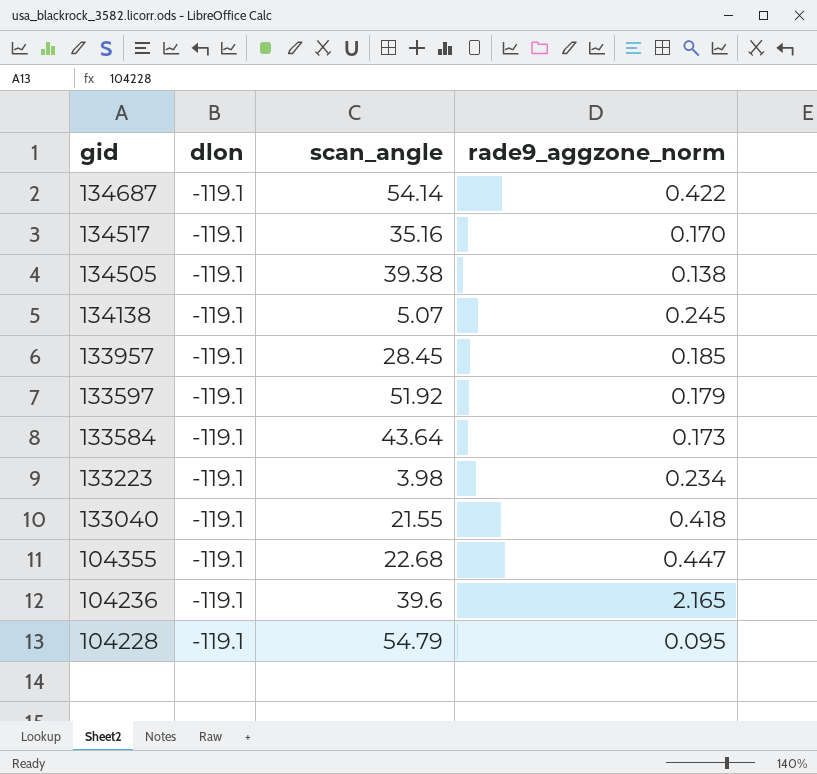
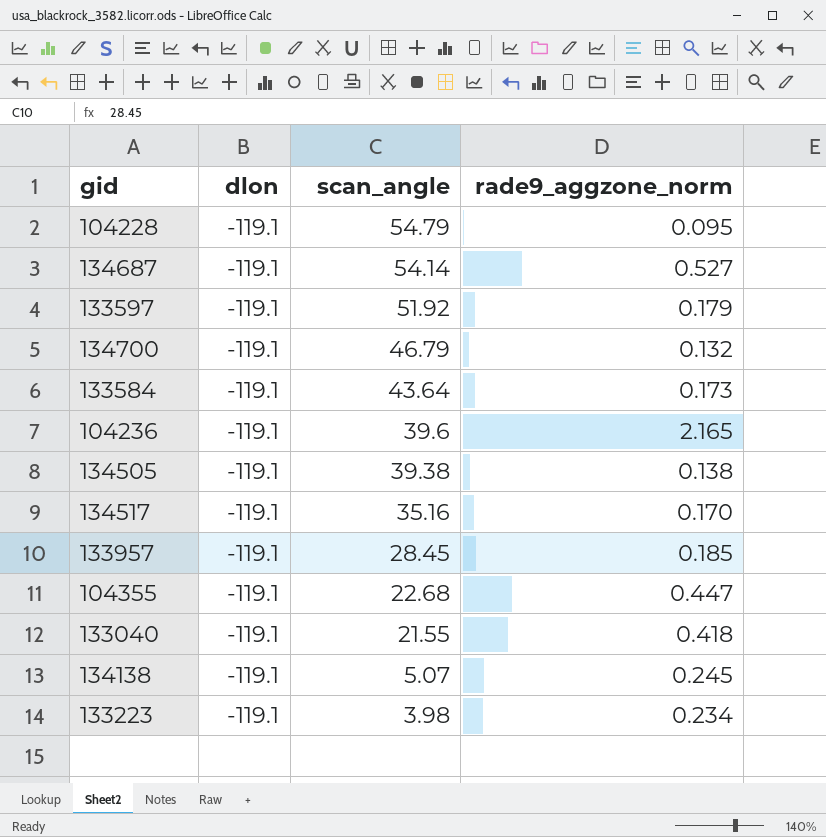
row order: gid descending -> scan_angle descending
134687 | rade9_aggzone_norm: 0.422 -> 0.527
row 134700: none -> -119.1 | 46.79 | 0.132

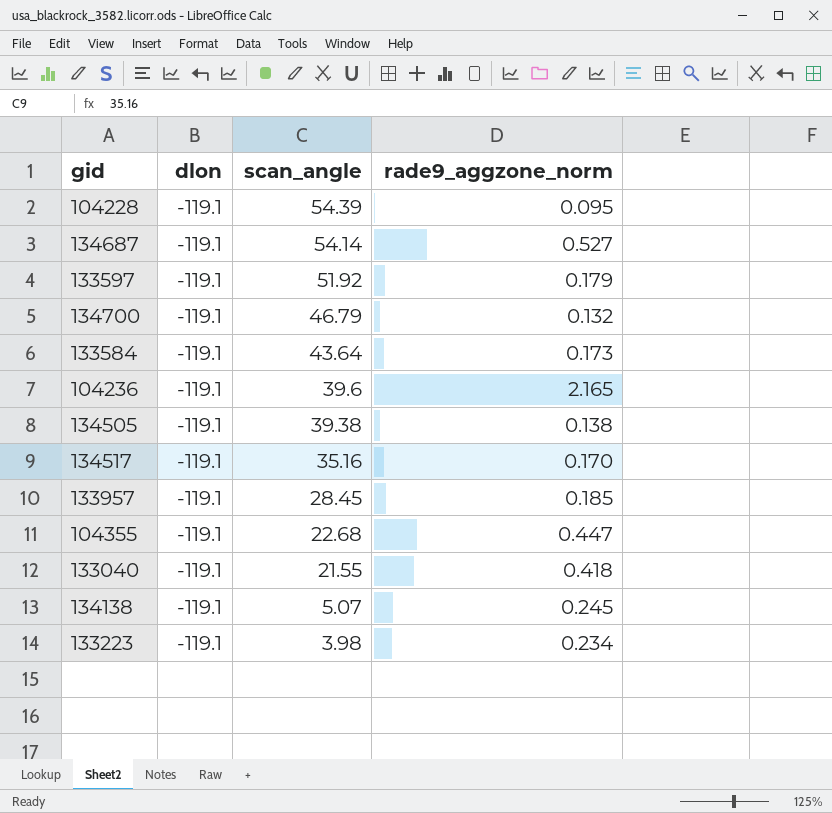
104228 | scan_angle: 54.79 -> 54.39

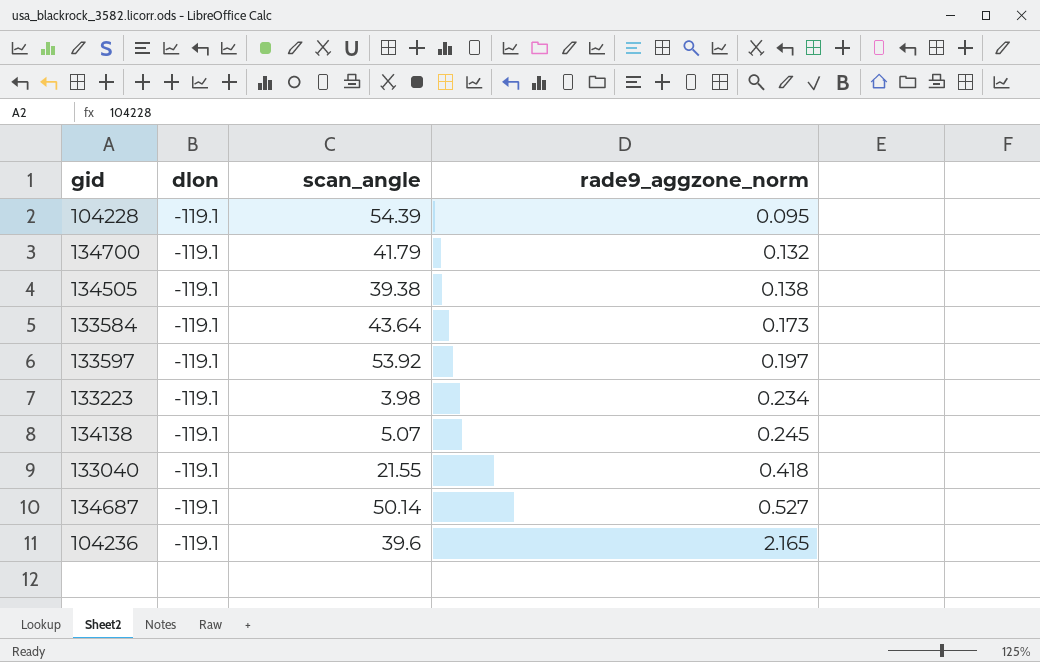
row order: scan_angle descending -> rade9_aggzone_norm ascending
row 134517: -119.1 | 35.16 | 0.170 -> none
row 133957: -119.1 | 28.45 | 0.185 -> none
row 104355: -119.1 | 22.68 | 0.447 -> none
134700 | scan_angle: 46.79 -> 41.79
133597 | scan_angle: 51.92 -> 53.92
133597 | rade9_aggzone_norm: 0.179 -> 0.197
134687 | scan_angle: 54.14 -> 50.14

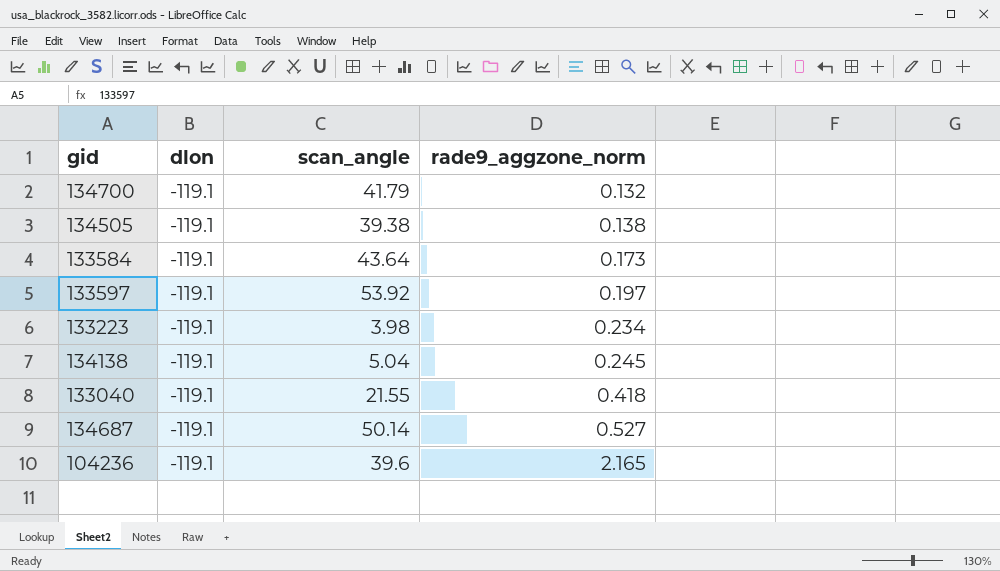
row 104228: -119.1 | 54.39 | 0.095 -> none
134138 | scan_angle: 5.07 -> 5.04

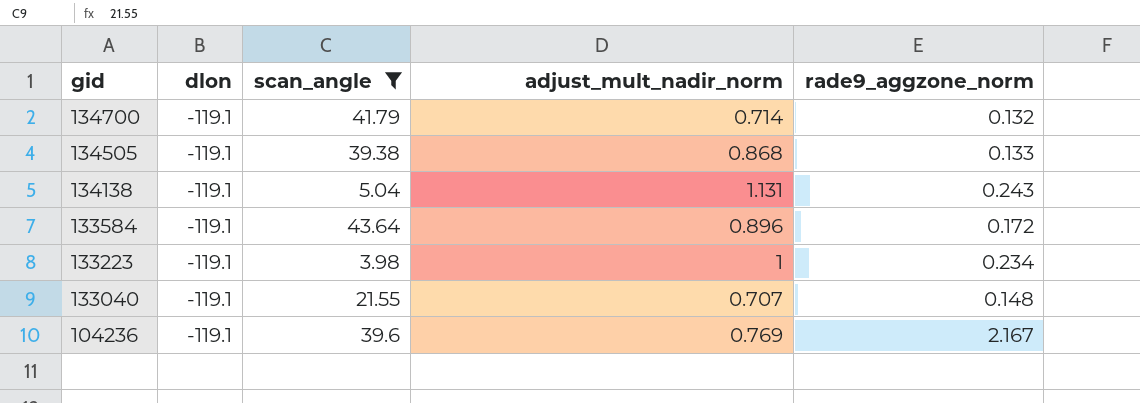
filter: none -> scan_angle <= 43.64
row order: rade9_aggzone_norm ascending -> gid descending
column adjust_mult_nadir_norm | position: none -> 4
134505 | rade9_aggzone_norm: 0.138 -> 0.133
134138 | rade9_aggzone_norm: 0.245 -> 0.243
133584 | rade9_aggzone_norm: 0.173 -> 0.172
133040 | rade9_aggzone_norm: 0.418 -> 0.148
104236 | rade9_aggzone_norm: 2.165 -> 2.167

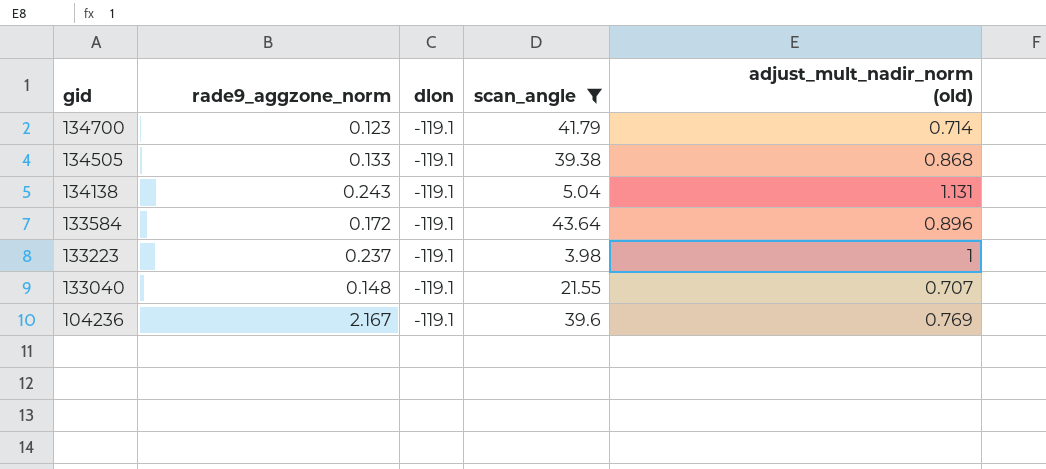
column rade9_aggzone_norm | position: 5 -> 2
column name: adjust_mult_nadir_norm -> adjust_mult_nadir_norm (old)
134700 | rade9_aggzone_norm: 0.132 -> 0.123
133223 | rade9_aggzone_norm: 0.234 -> 0.237

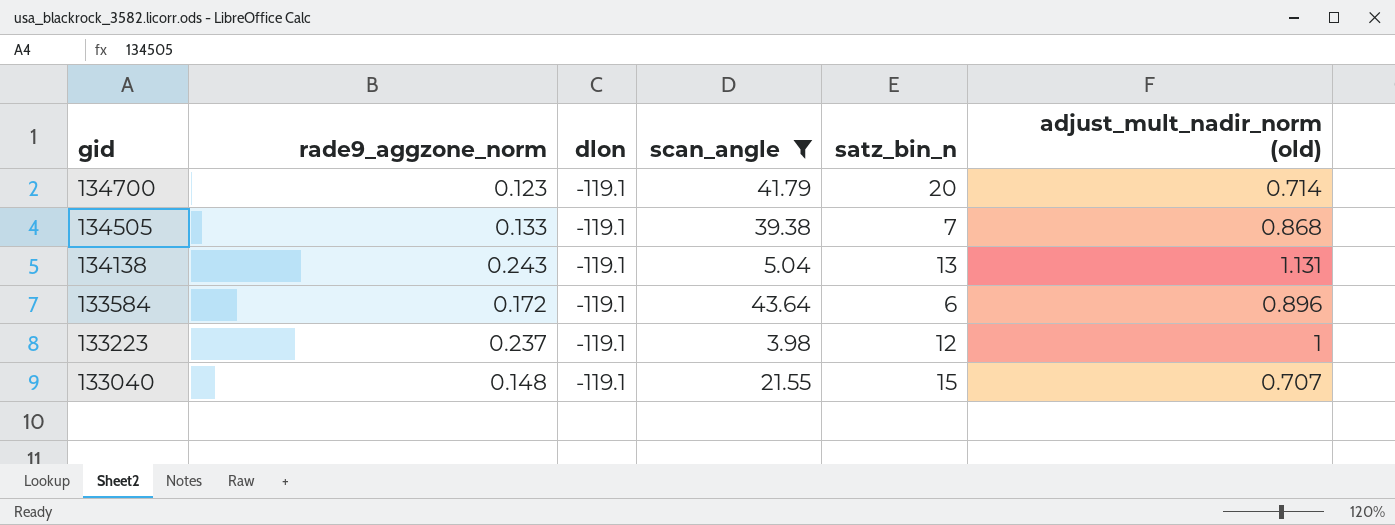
column satz_bin_n | position: none -> 5
row 104236: 2.167 | -119.1 | 39.6 | 0.769 -> none

